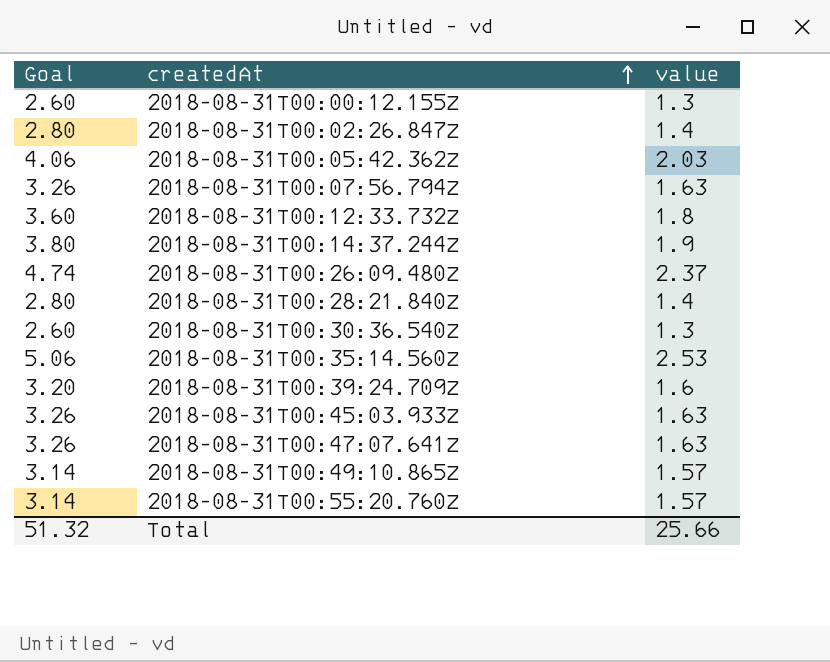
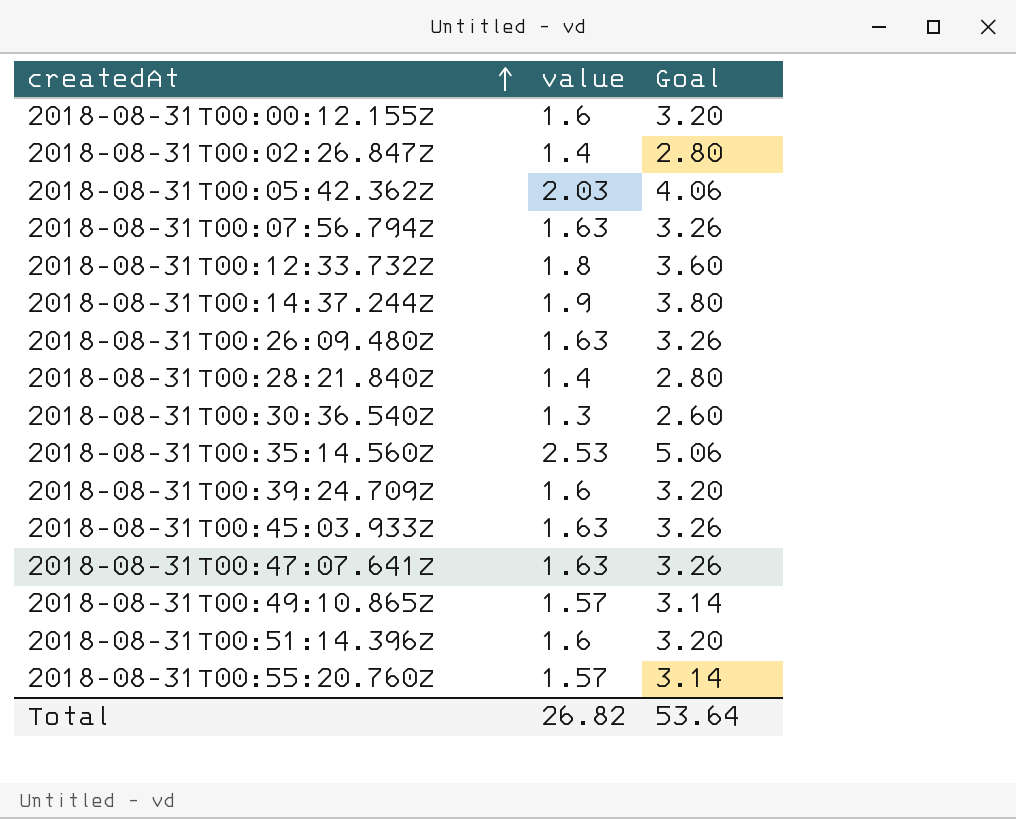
column Goal | position: 1 -> 3
2018-08-31T00:00:12.155Z | value: 1.3 -> 1.6
2018-08-31T00:00:12.155Z | Goal: 2.60 -> 3.20
2018-08-31T00:26:09.480Z | value: 2.37 -> 1.63
2018-08-31T00:26:09.480Z | Goal: 4.74 -> 3.26
row 2018-08-31T00:51:14.396Z: none -> 1.6 | 3.20
Total | value: 25.66 -> 26.82
Total | Goal: 51.32 -> 53.64

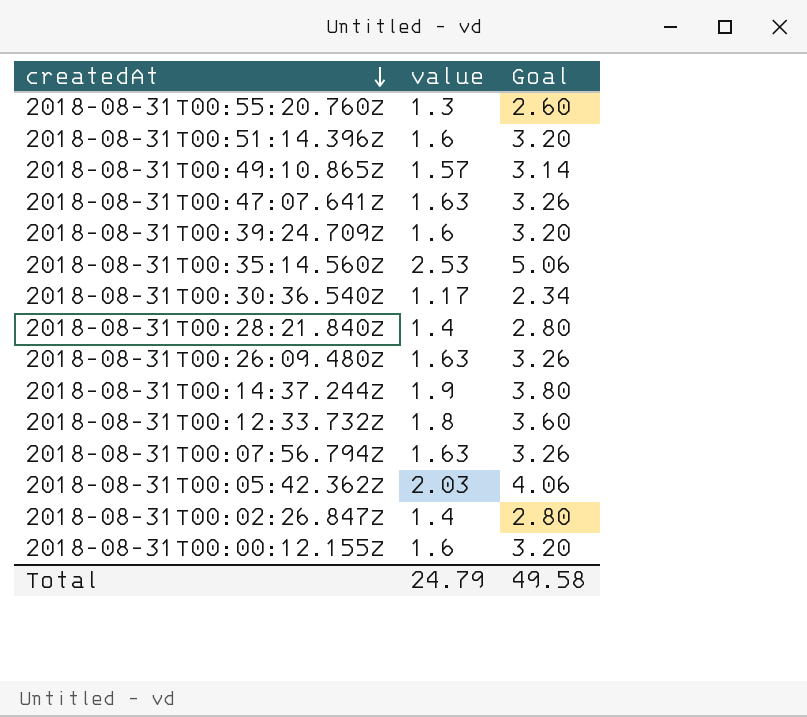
row order: createdAt ascending -> createdAt descending
row 2018-08-31T00:45:03.933Z: 1.63 | 3.26 -> none
2018-08-31T00:55:20.760Z | value: 1.57 -> 1.3
2018-08-31T00:55:20.760Z | Goal: 3.14 -> 2.60
2018-08-31T00:30:36.540Z | value: 1.3 -> 1.17
2018-08-31T00:30:36.540Z | Goal: 2.60 -> 2.34
Total | value: 26.82 -> 24.79
Total | Goal: 53.64 -> 49.58

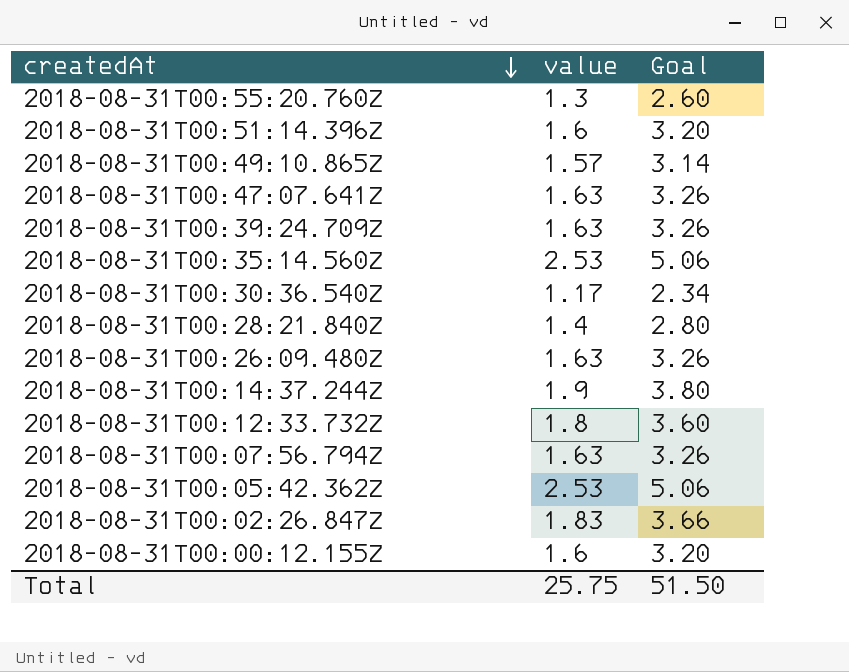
2018-08-31T00:39:24.709Z | value: 1.6 -> 1.63
2018-08-31T00:39:24.709Z | Goal: 3.20 -> 3.26
2018-08-31T00:05:42.362Z | value: 2.03 -> 2.53
2018-08-31T00:05:42.362Z | Goal: 4.06 -> 5.06
2018-08-31T00:02:26.847Z | value: 1.4 -> 1.83
2018-08-31T00:02:26.847Z | Goal: 2.80 -> 3.66
Total | value: 24.79 -> 25.75
Total | Goal: 49.58 -> 51.50

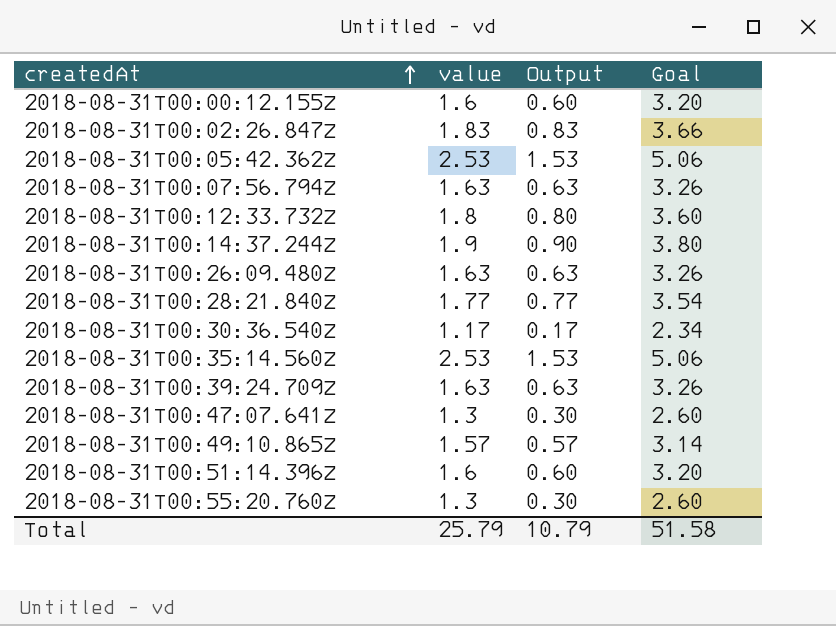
row order: createdAt descending -> createdAt ascending
column Output | formula: none -> [value] - 1
2018-08-31T00:28:21.840Z | value: 1.4 -> 1.77
2018-08-31T00:28:21.840Z | Goal: 2.80 -> 3.54
2018-08-31T00:47:07.641Z | value: 1.63 -> 1.3
2018-08-31T00:47:07.641Z | Goal: 3.26 -> 2.60
Total | value: 25.75 -> 25.79
Total | Goal: 51.50 -> 51.58

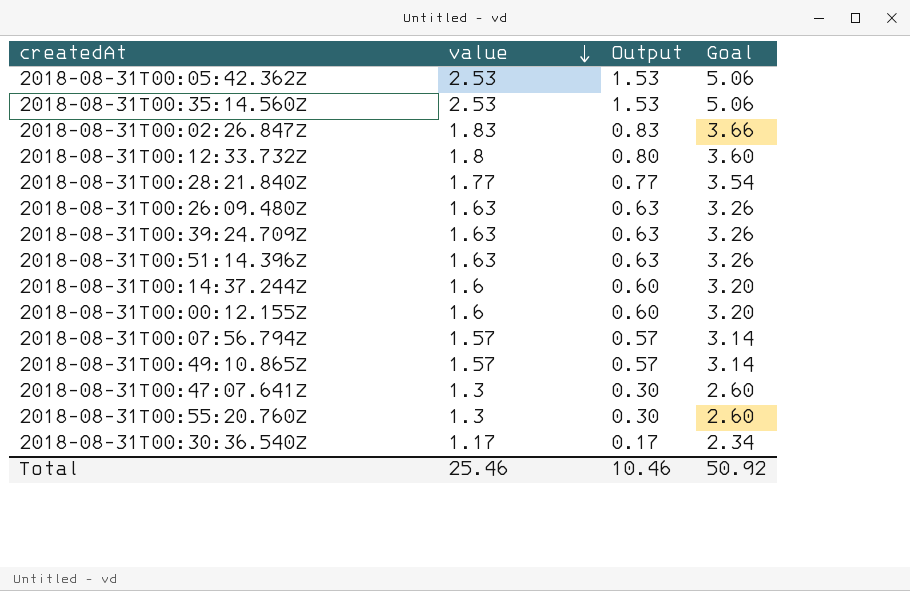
row order: createdAt ascending -> value descending
2018-08-31T00:51:14.396Z | value: 1.6 -> 1.63
2018-08-31T00:51:14.396Z | Output: 0.60 -> 0.63
2018-08-31T00:51:14.396Z | Goal: 3.20 -> 3.26
2018-08-31T00:14:37.244Z | value: 1.9 -> 1.6
2018-08-31T00:14:37.244Z | Output: 0.90 -> 0.60
2018-08-31T00:14:37.244Z | Goal: 3.80 -> 3.20
2018-08-31T00:07:56.794Z | value: 1.63 -> 1.57
2018-08-31T00:07:56.794Z | Output: 0.63 -> 0.57
2018-08-31T00:07:56.794Z | Goal: 3.26 -> 3.14
Total | value: 25.79 -> 25.46
Total | Output: 10.79 -> 10.46
Total | Goal: 51.58 -> 50.92

